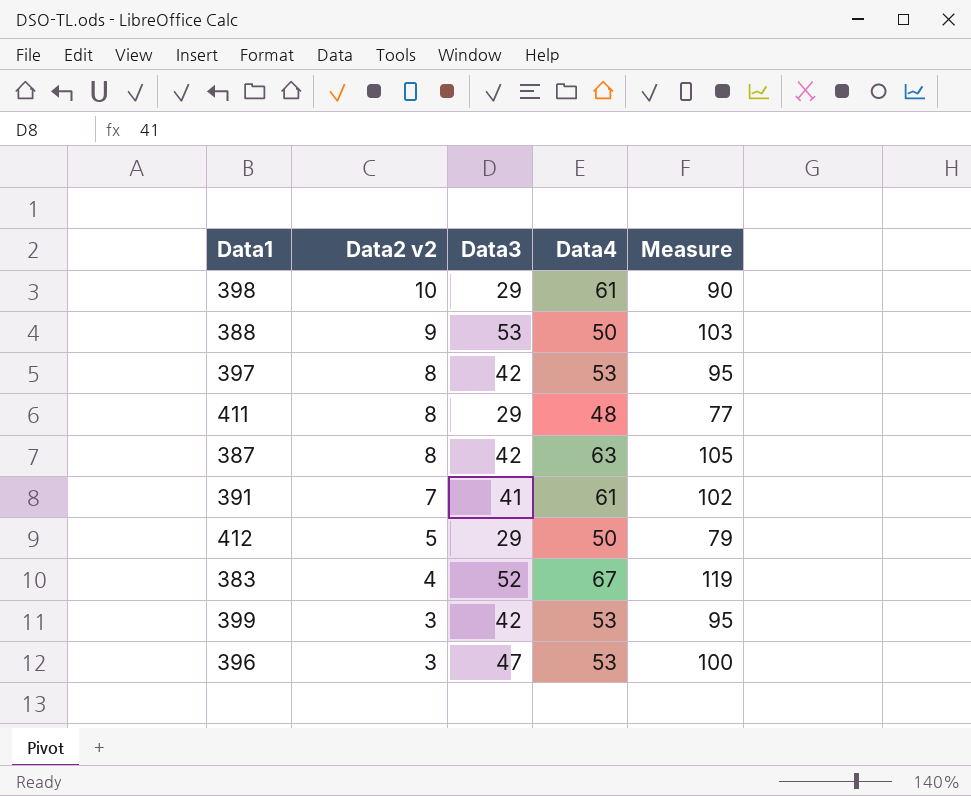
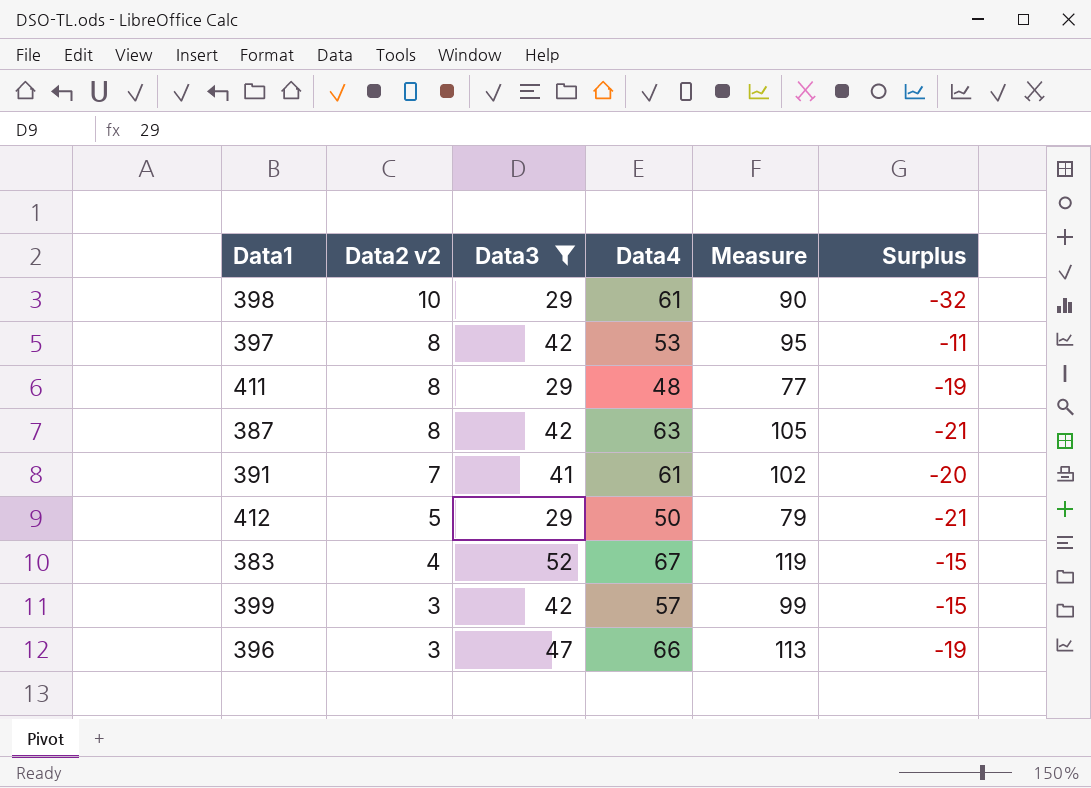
filter: none -> Data3 != 53
column Surplus | formula: none -> [Data3] - [Data4]
399 | Data4: 53 -> 57
399 | Measure: 95 -> 99
396 | Data4: 53 -> 66
396 | Measure: 100 -> 113

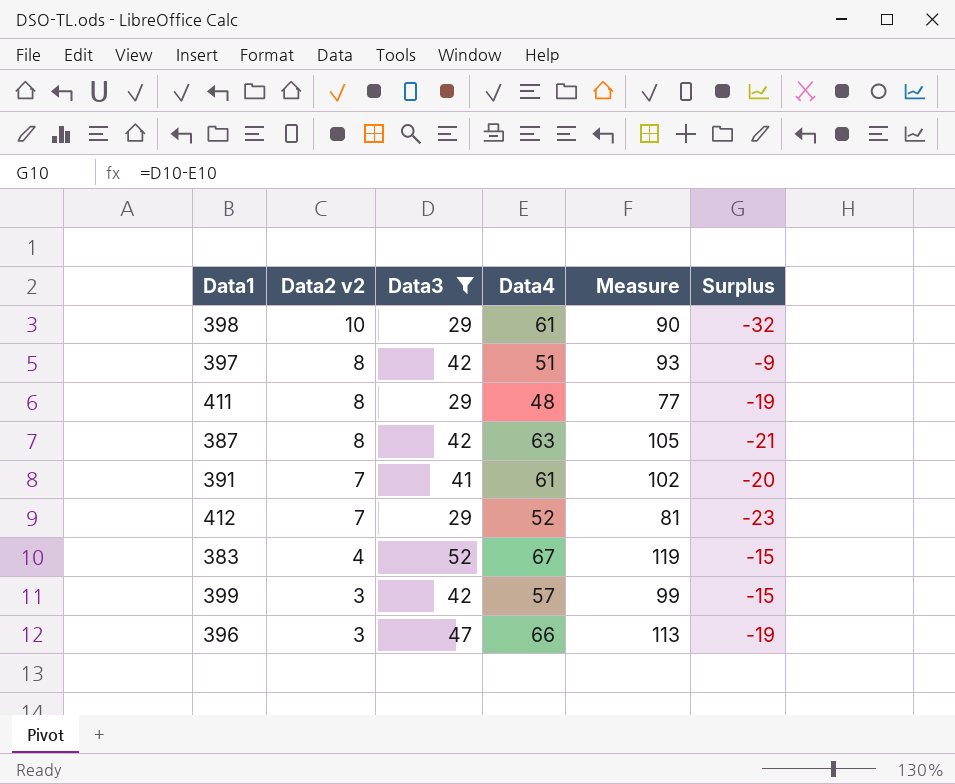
397 | Data4: 53 -> 51
397 | Measure: 95 -> 93
397 | Surplus: -11 -> -9
412 | Data2 v2: 5 -> 7
412 | Data4: 50 -> 52
412 | Measure: 79 -> 81
412 | Surplus: -21 -> -23

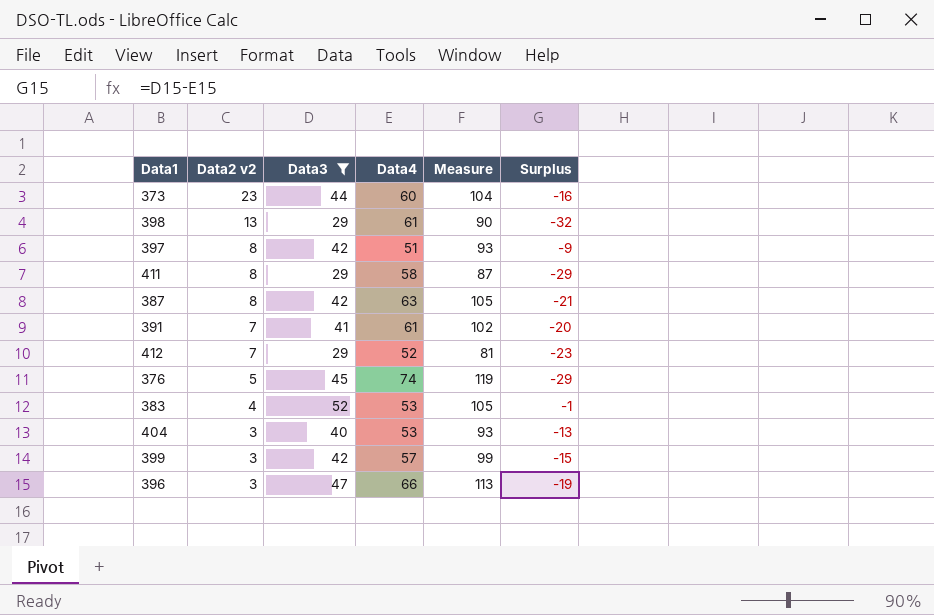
row 373: none -> 23 | 44 | 60 | 104 | -16
398 | Data2 v2: 10 -> 13
411 | Data4: 48 -> 58
411 | Measure: 77 -> 87
411 | Surplus: -19 -> -29
row 376: none -> 5 | 45 | 74 | 119 | -29
383 | Data4: 67 -> 53
383 | Measure: 119 -> 105
383 | Surplus: -15 -> -1
row 404: none -> 3 | 40 | 53 | 93 | -13

